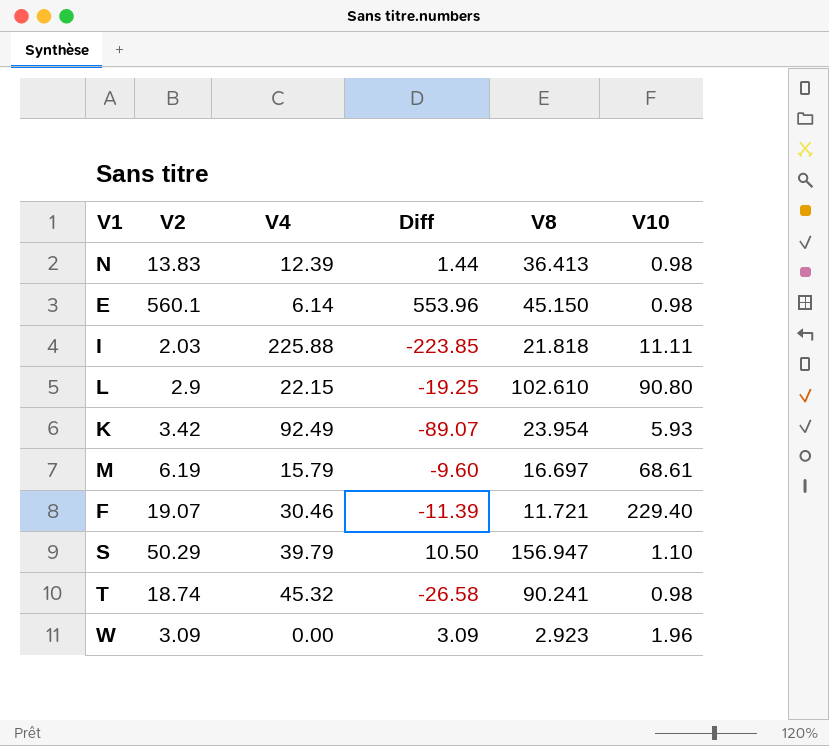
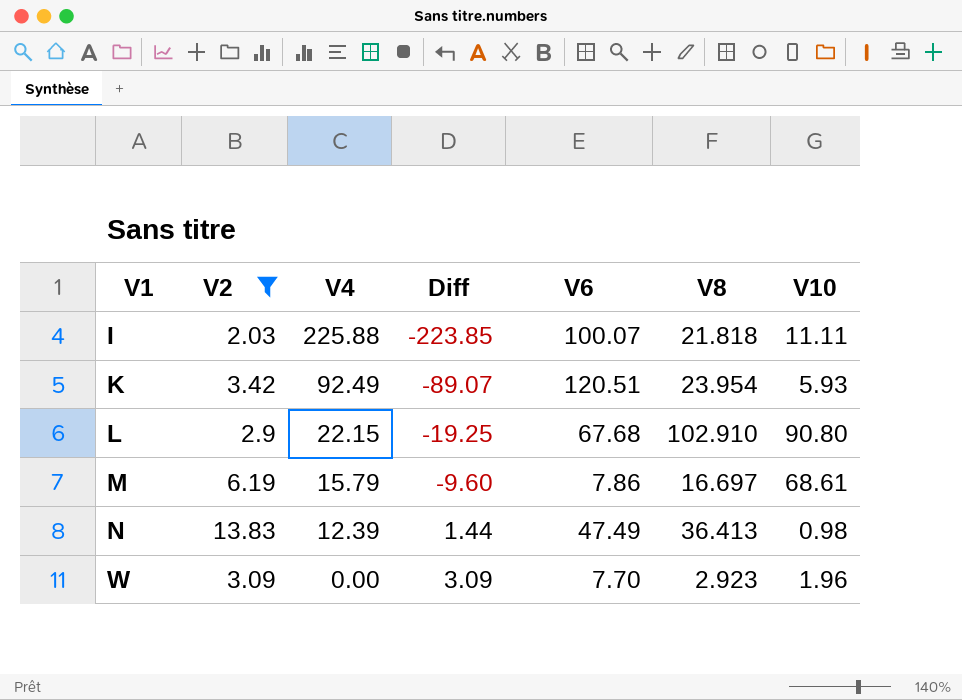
filter: none -> V2 <= 13.83
row order: none -> V1 ascending
column V6 | position: none -> 5
L | V8: 102.610 -> 102.910

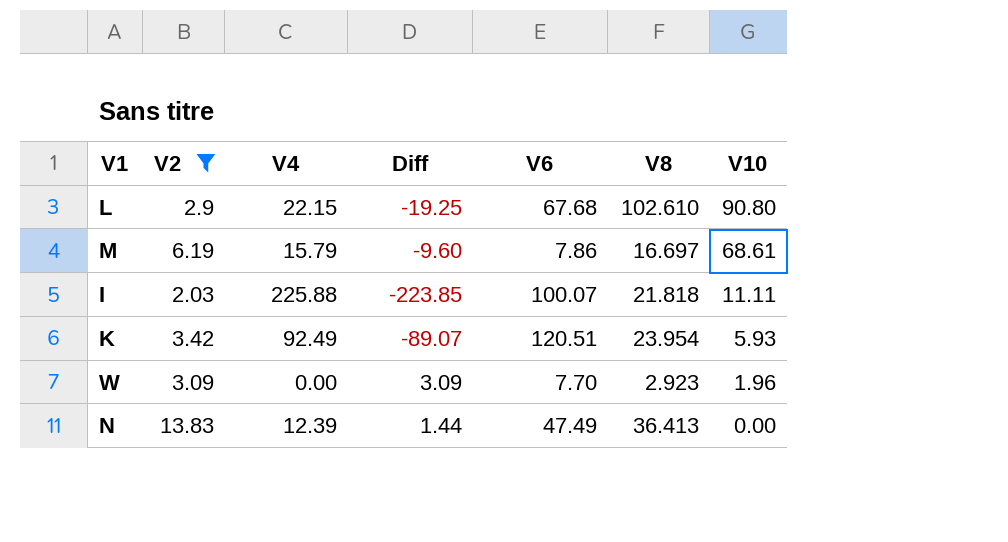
row order: V1 ascending -> V10 descending
L | V8: 102.910 -> 102.610
N | V10: 0.98 -> 0.00

